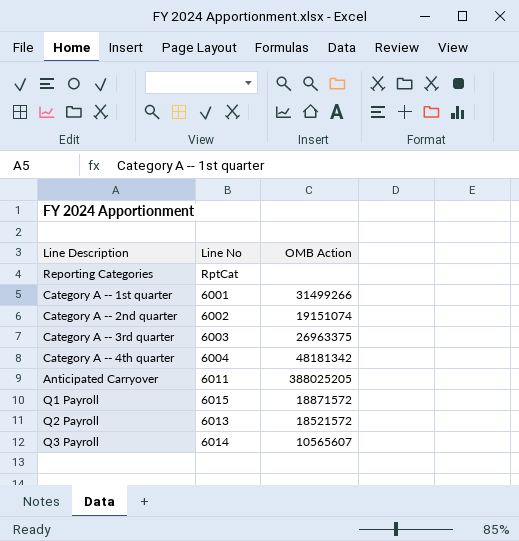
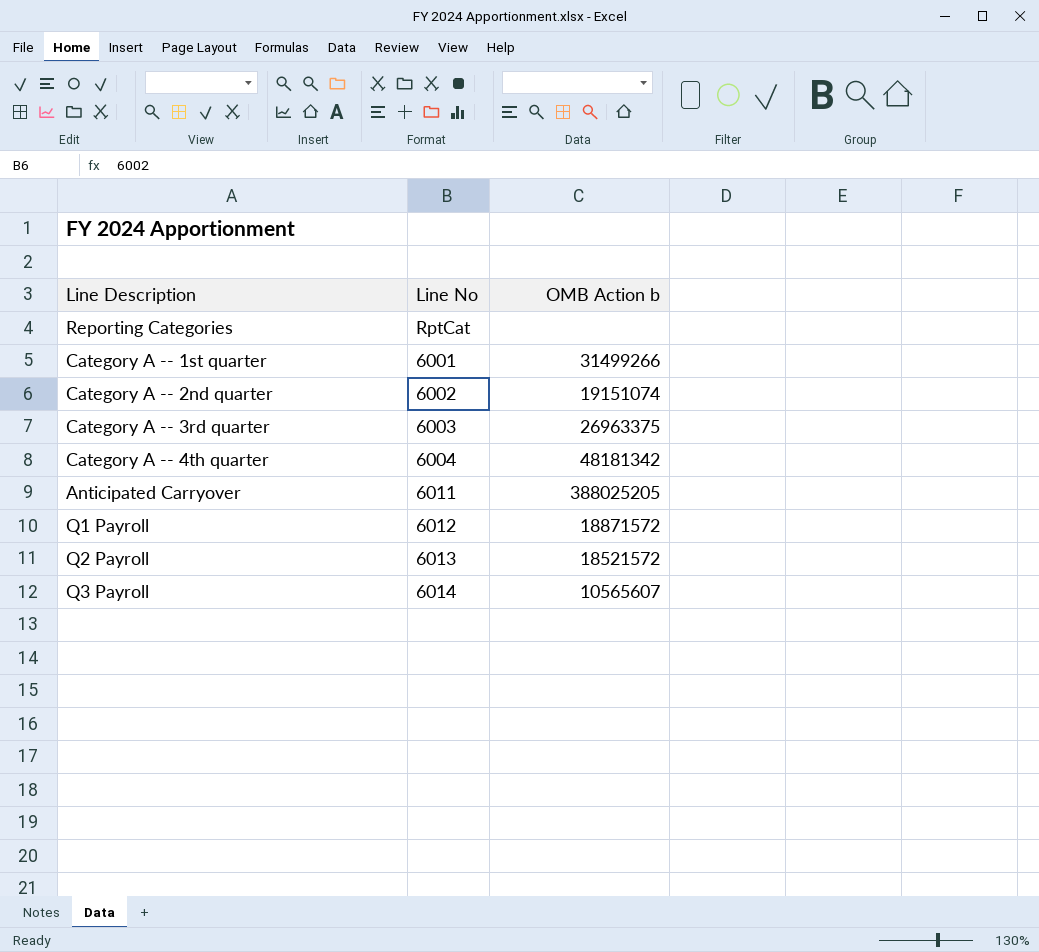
column name: OMB Action -> OMB Action b
Q1 Payroll | Line No: 6015 -> 6012

